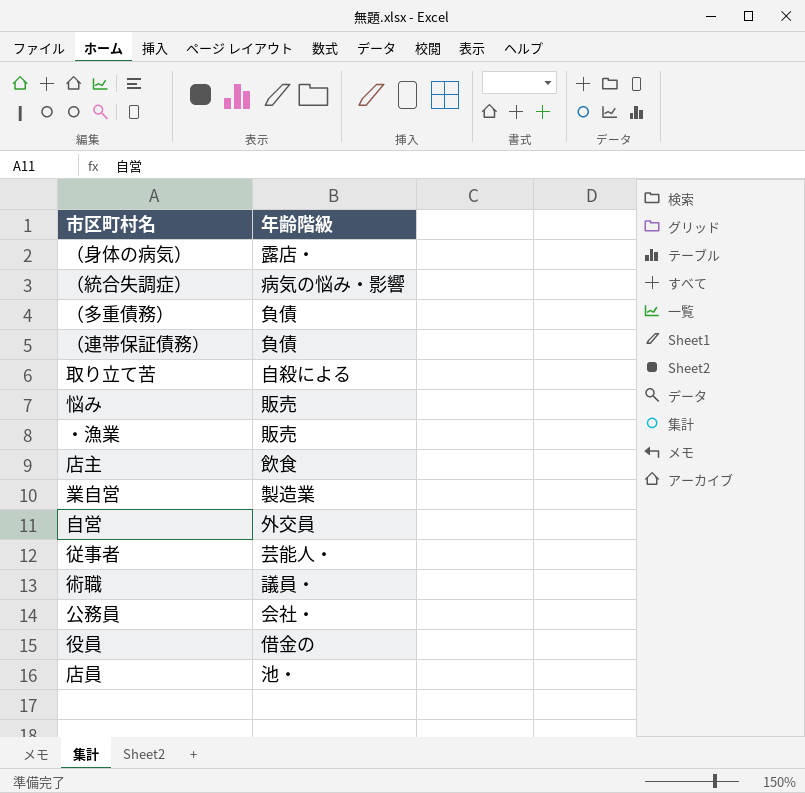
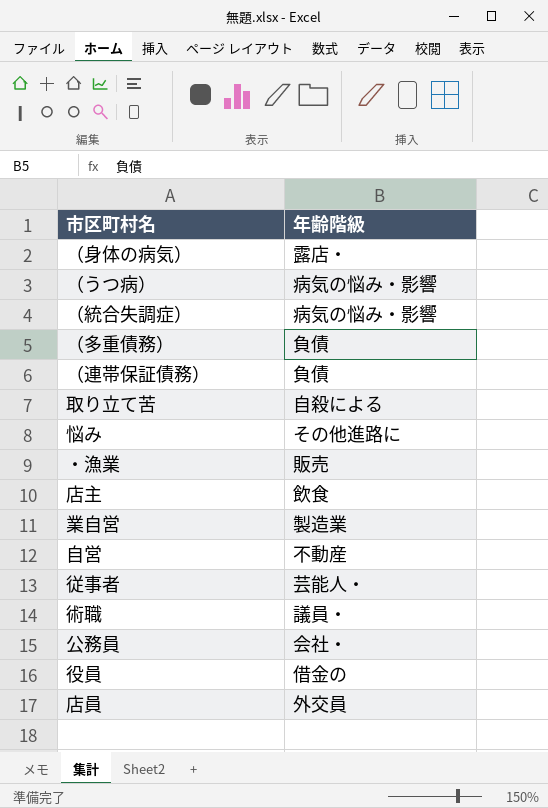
row （うつ病）: none -> 病気の悩み・影響
悩み | 年齢階級: 販売 -> その他進路に
自営 | 年齢階級: 外交員 -> 不動産
店員 | 年齢階級: 池・ -> 外交員

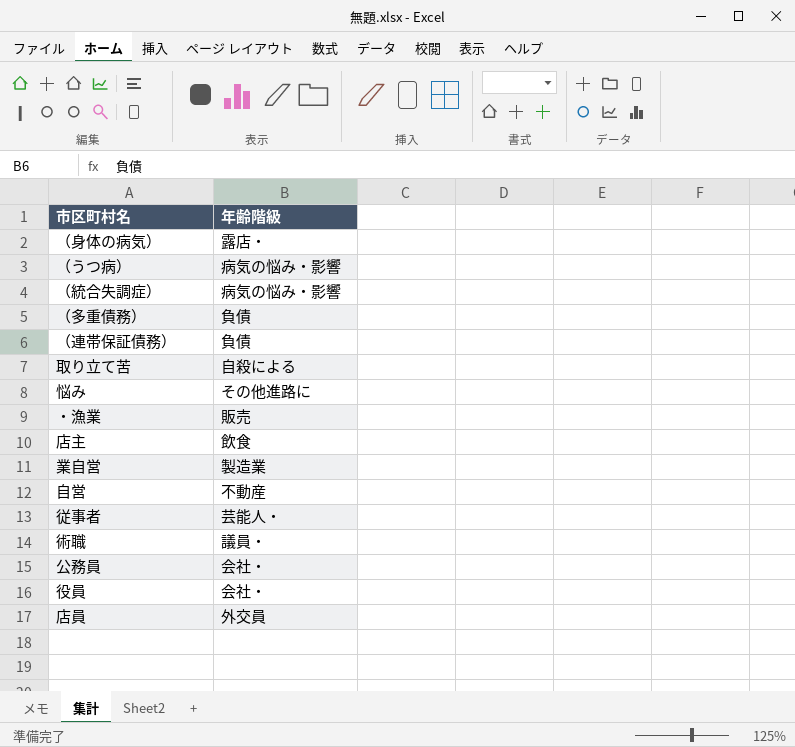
役員 | 年齢階級: 借金の -> 会社・

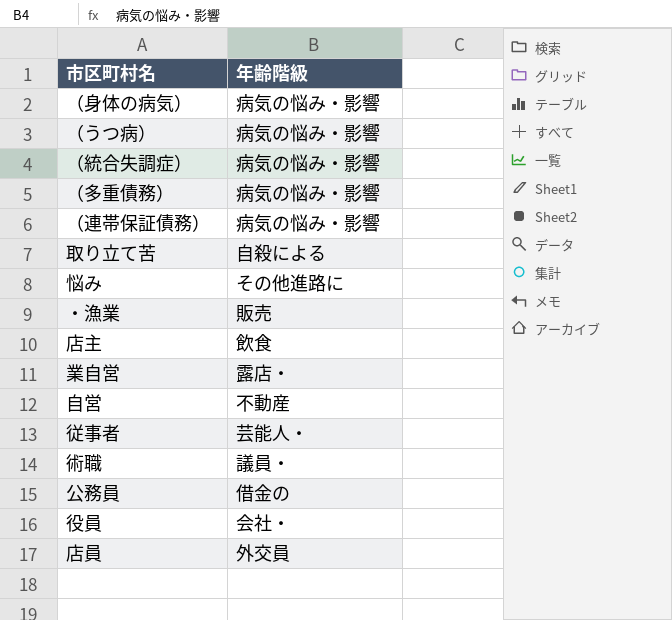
（身体の病気） | 年齢階級: 露店・ -> 病気の悩み・影響
（多重債務） | 年齢階級: 負債 -> 病気の悩み・影響
（連帯保証債務） | 年齢階級: 負債 -> 病気の悩み・影響
業自営 | 年齢階級: 製造業 -> 露店・
公務員 | 年齢階級: 会社・ -> 借金の

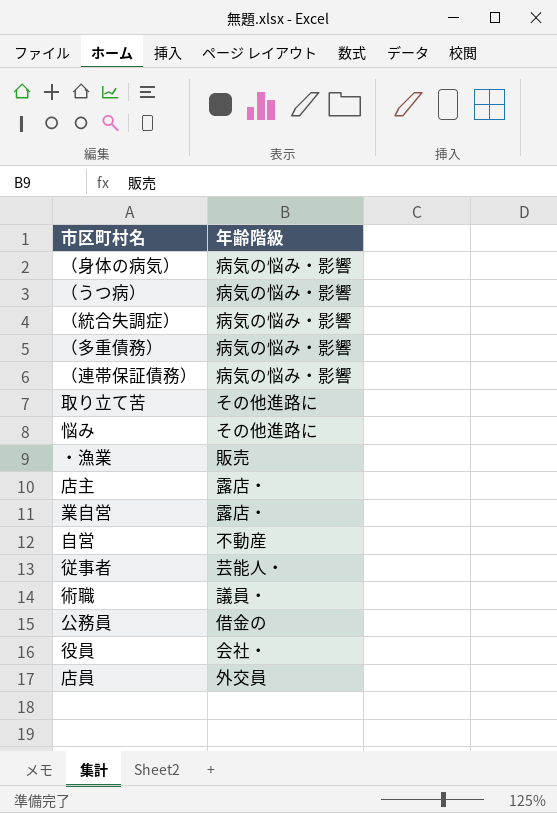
取り立て苦 | 年齢階級: 自殺による -> その他進路に
店主 | 年齢階級: 飲食 -> 露店・

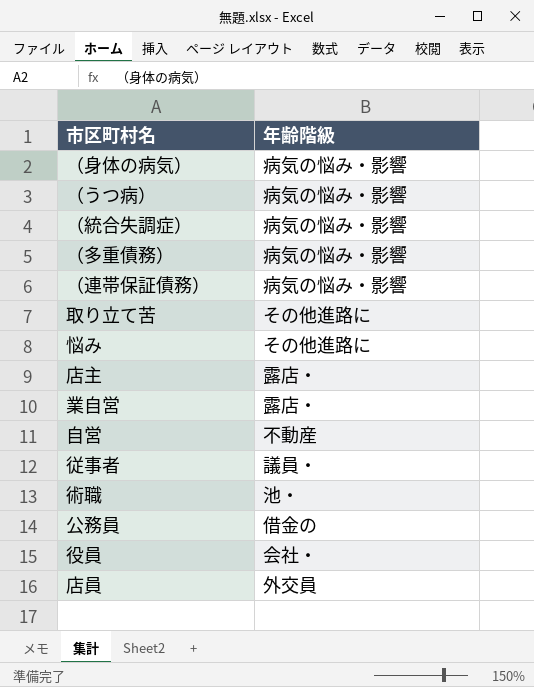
row ・漁業: 販売 -> none
従事者 | 年齢階級: 芸能人・ -> 議員・
術職 | 年齢階級: 議員・ -> 池・

